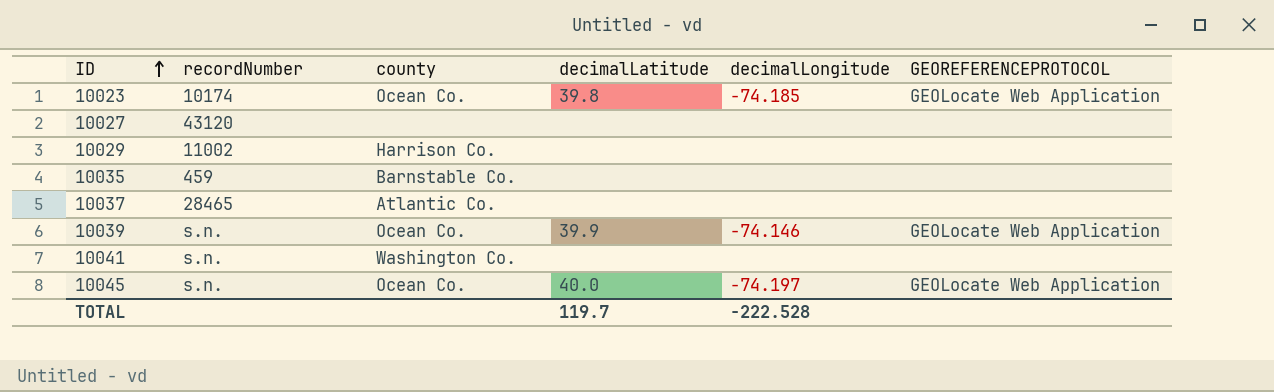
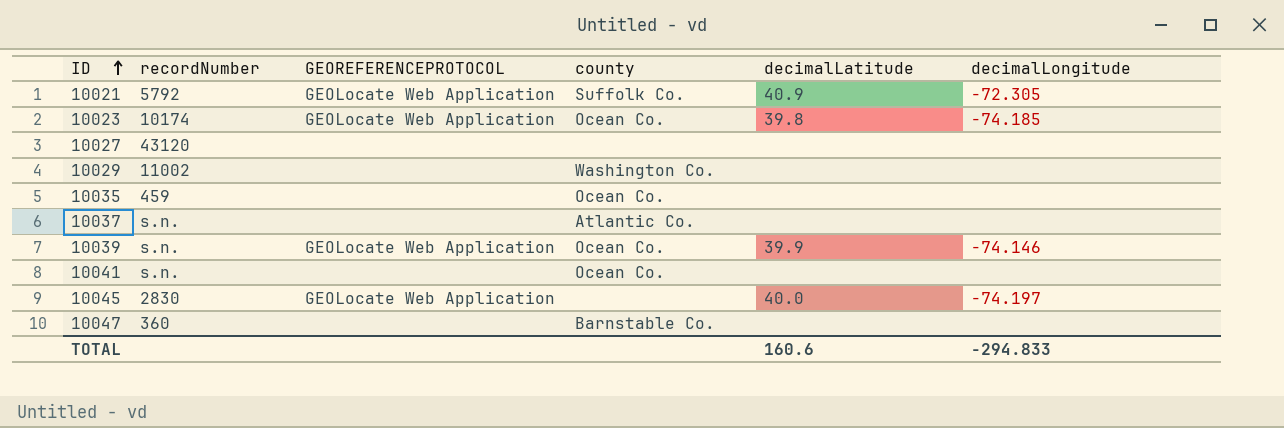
column GEOREFERENCEPROTOCOL | position: 6 -> 3
row 10021: none -> 5792 | GEOLocate Web Application | Suffolk Co. | 40.9 | -72.305
10029 | county: Harrison Co. -> Washington Co.
10035 | county: Barnstable Co. -> Ocean Co.
10037 | recordNumber: 28465 -> s.n.
10041 | county: Washington Co. -> Ocean Co.
10045 | recordNumber: s.n. -> 2830
10045 | county: Ocean Co. -> none
row 10047: none -> 360 | none | Barnstable Co. | none | none
TOTAL | decimalLatitude: 119.7 -> 160.6
TOTAL | decimalLongitude: -222.528 -> -294.833

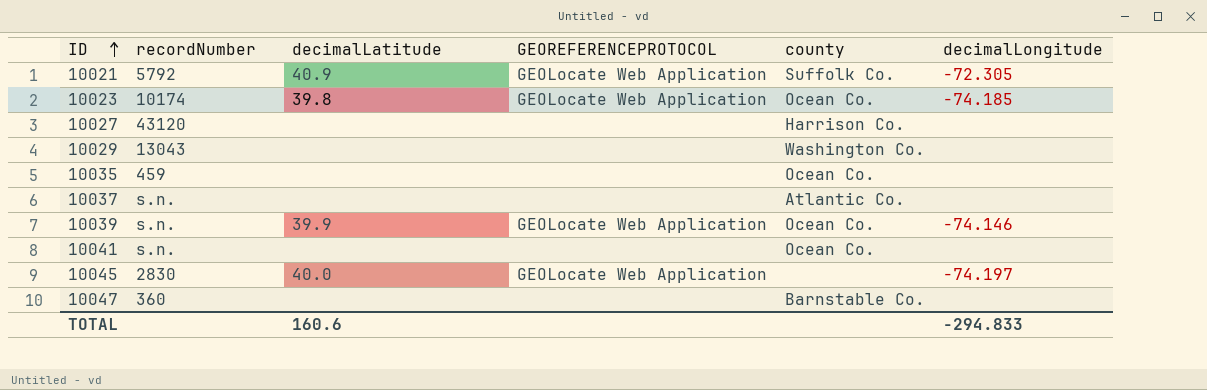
column decimalLatitude | position: 5 -> 3
10027 | county: none -> Harrison Co.
10029 | recordNumber: 11002 -> 13043

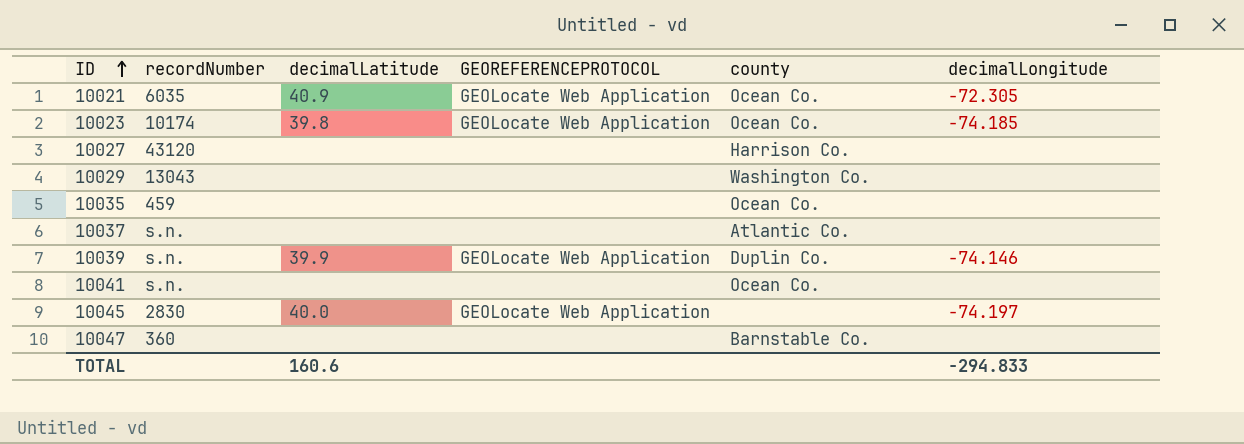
10021 | recordNumber: 5792 -> 6035
10021 | county: Suffolk Co. -> Ocean Co.
10039 | county: Ocean Co. -> Duplin Co.

